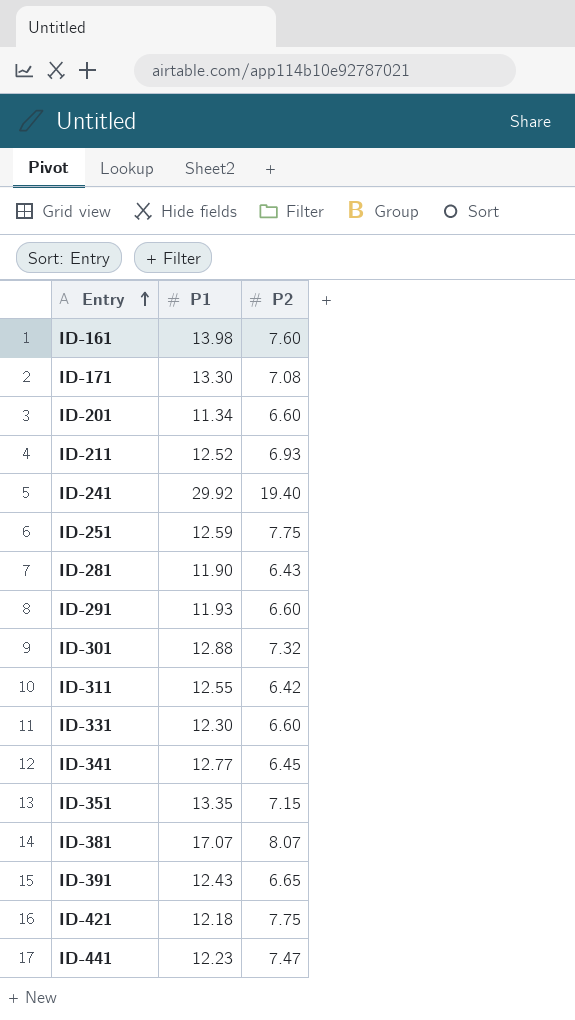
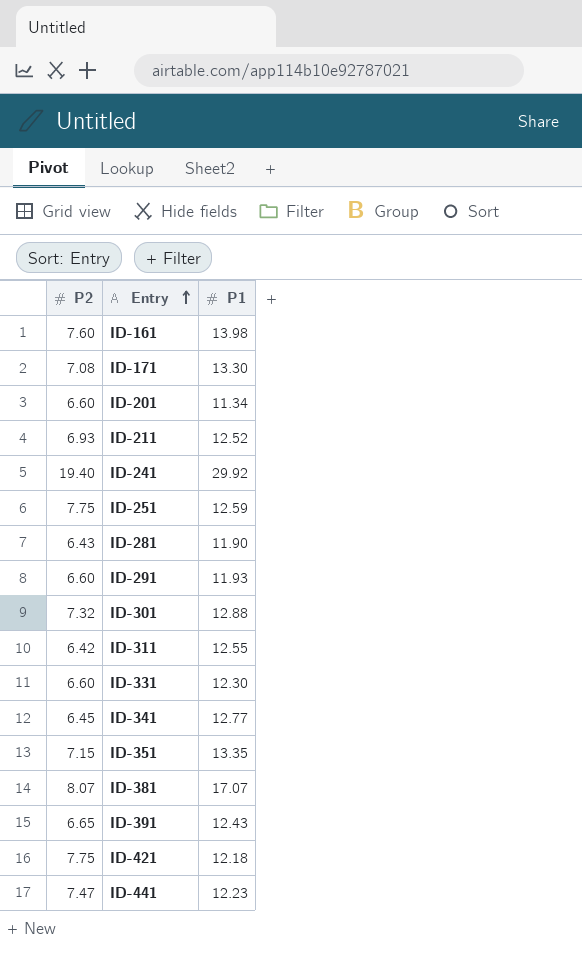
column P2 | position: 3 -> 1

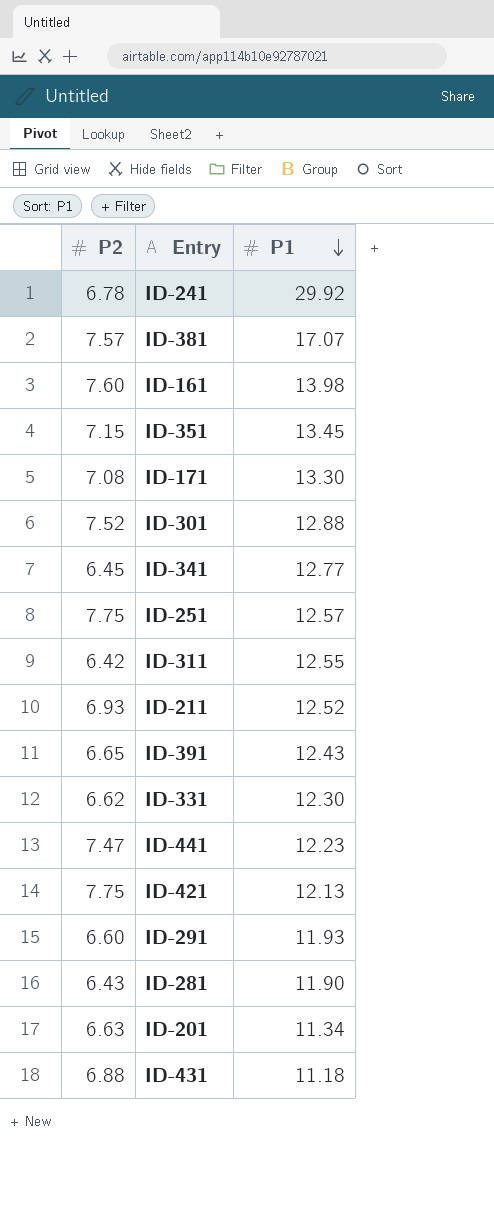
row order: Entry ascending -> P1 descending
ID-241 | P2: 19.40 -> 6.78
ID-381 | P2: 8.07 -> 7.57
ID-351 | P1: 13.35 -> 13.45
ID-301 | P2: 7.32 -> 7.52
ID-251 | P1: 12.59 -> 12.57
ID-331 | P2: 6.60 -> 6.62
ID-421 | P1: 12.18 -> 12.13
ID-201 | P2: 6.60 -> 6.63
row ID-431: none -> 6.88 | 11.18

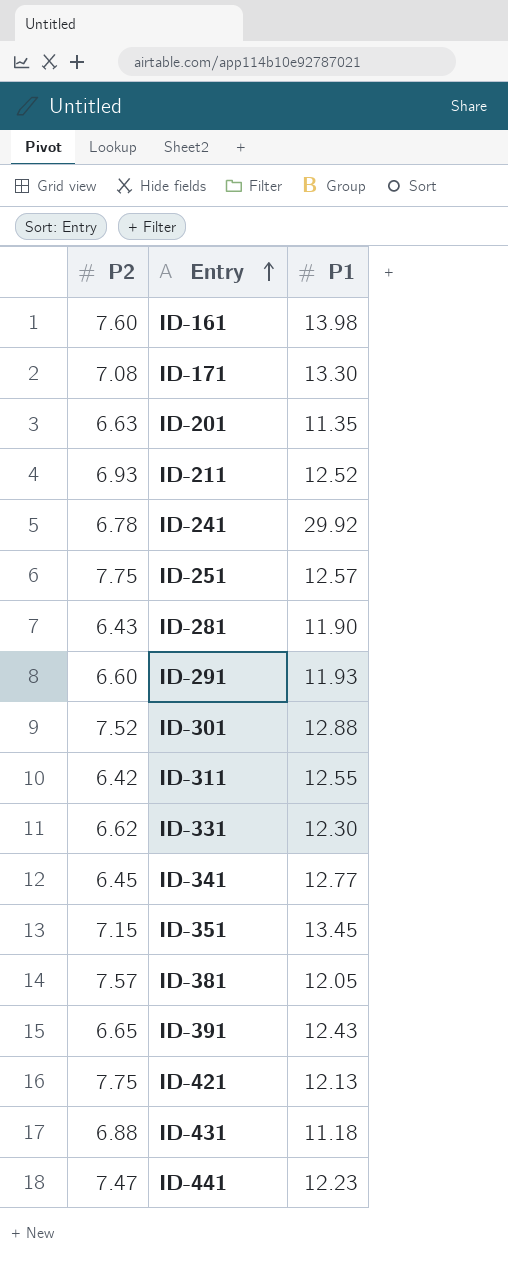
row order: P1 descending -> Entry ascending
ID-201 | P1: 11.34 -> 11.35
ID-381 | P1: 17.07 -> 12.05

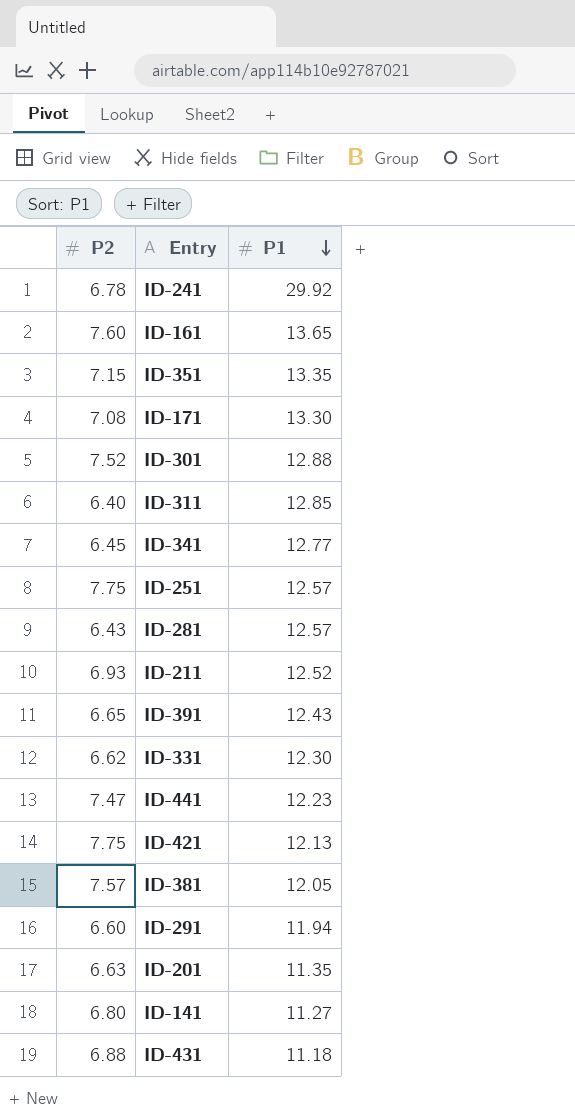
row order: Entry ascending -> P1 descending
ID-161 | P1: 13.98 -> 13.65
ID-351 | P1: 13.45 -> 13.35
ID-311 | P2: 6.42 -> 6.40
ID-311 | P1: 12.55 -> 12.85
ID-281 | P1: 11.90 -> 12.57
ID-291 | P1: 11.93 -> 11.94
row ID-141: none -> 6.80 | 11.27

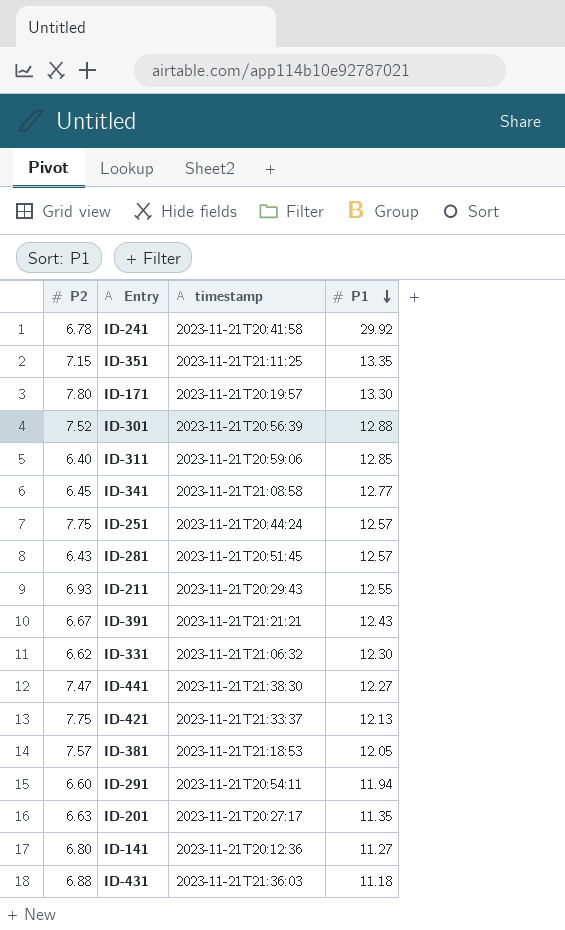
column timestamp | position: none -> 3
row ID-161: 7.60 | 13.65 -> none
ID-171 | P2: 7.08 -> 7.80
ID-211 | P1: 12.52 -> 12.55
ID-391 | P2: 6.65 -> 6.67
ID-441 | P1: 12.23 -> 12.27

